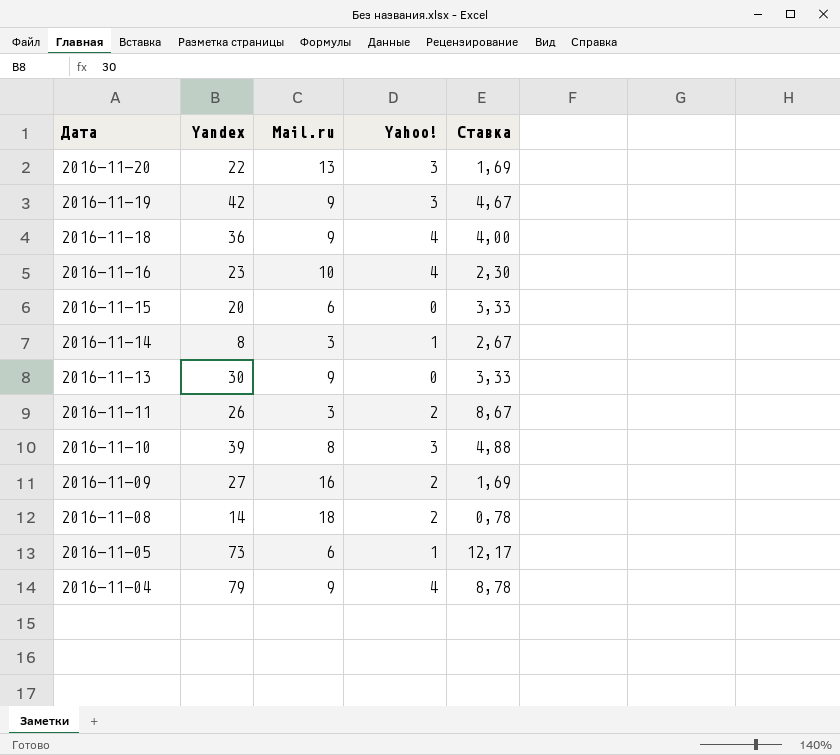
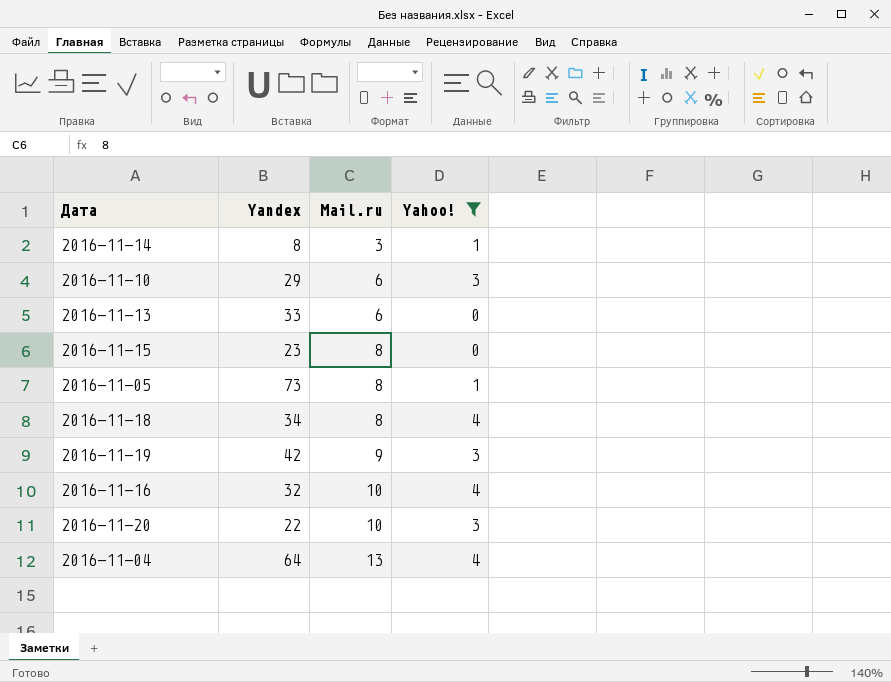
filter: none -> Yahoo! != 2
row order: Дата descending -> Mail.ru ascending
column Ставка | formula: [Yandex] / [Mail.ru] -> none
2016-11-10 | Yandex: 39 -> 29
2016-11-10 | Mail.ru: 8 -> 6
2016-11-13 | Yandex: 30 -> 33
2016-11-13 | Mail.ru: 9 -> 6
2016-11-15 | Yandex: 20 -> 23
2016-11-15 | Mail.ru: 6 -> 8
2016-11-05 | Mail.ru: 6 -> 8
2016-11-18 | Yandex: 36 -> 34
2016-11-18 | Mail.ru: 9 -> 8
2016-11-16 | Yandex: 23 -> 32
2016-11-20 | Mail.ru: 13 -> 10
2016-11-04 | Yandex: 79 -> 64
2016-11-04 | Mail.ru: 9 -> 13

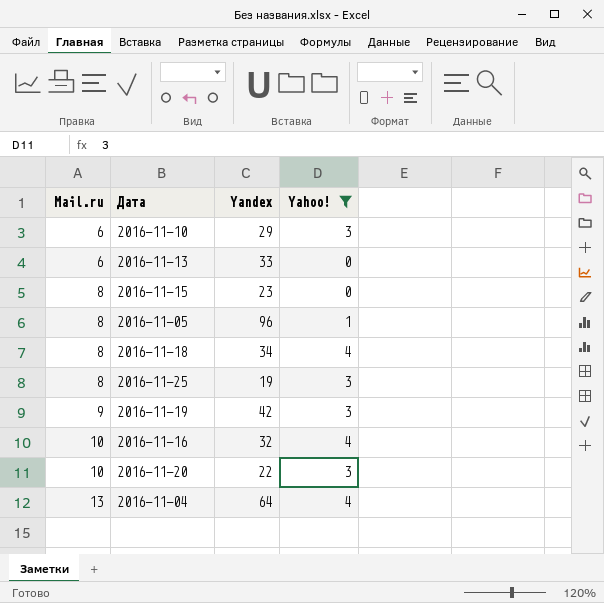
column Mail.ru | position: 3 -> 1
row 2016-11-14: 8 | 3 | 1 -> none
2016-11-05 | Yandex: 73 -> 96
row 2016-11-25: none -> 8 | 19 | 3

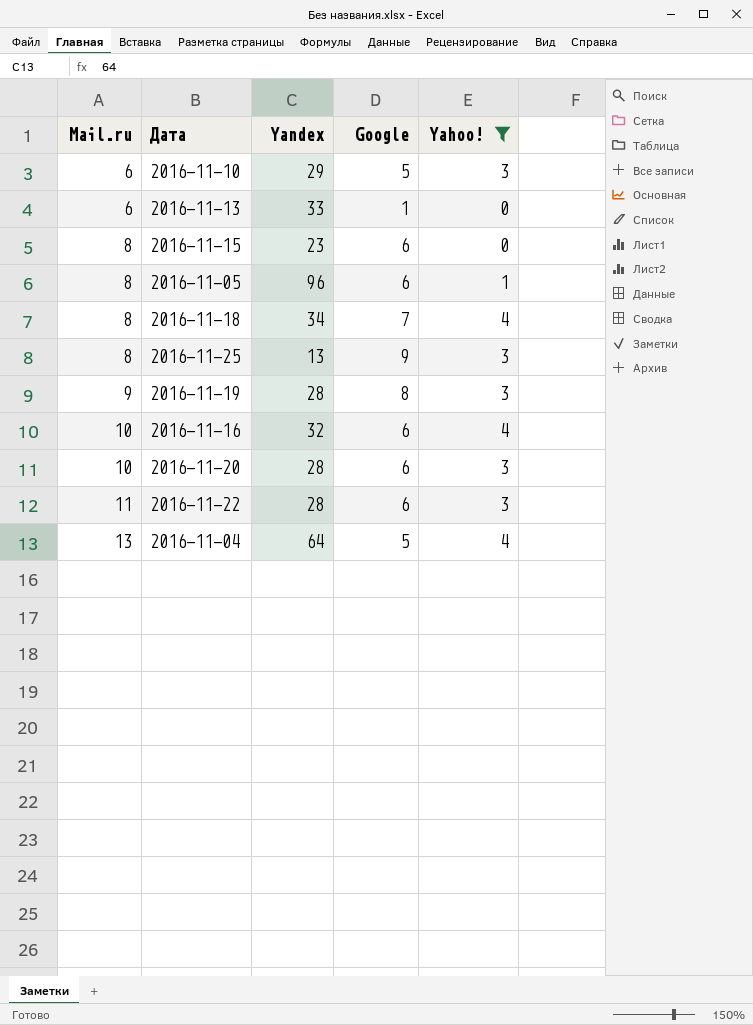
column Google | position: none -> 4
2016-11-25 | Yandex: 19 -> 13
2016-11-19 | Yandex: 42 -> 28
2016-11-20 | Yandex: 22 -> 28
row 2016-11-22: none -> 11 | 28 | 6 | 3

